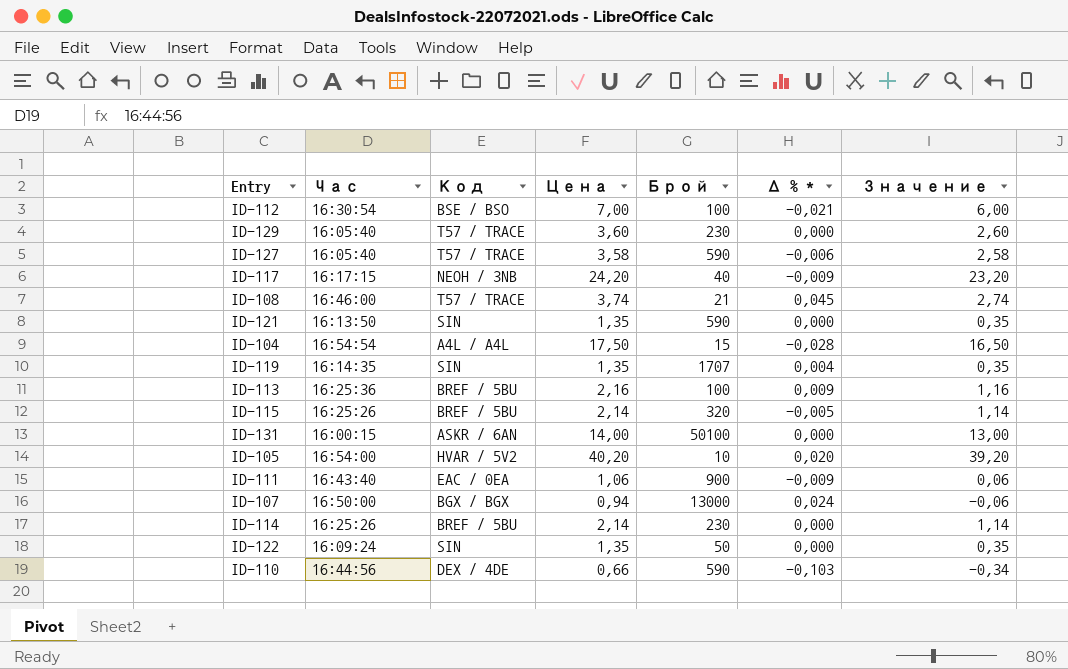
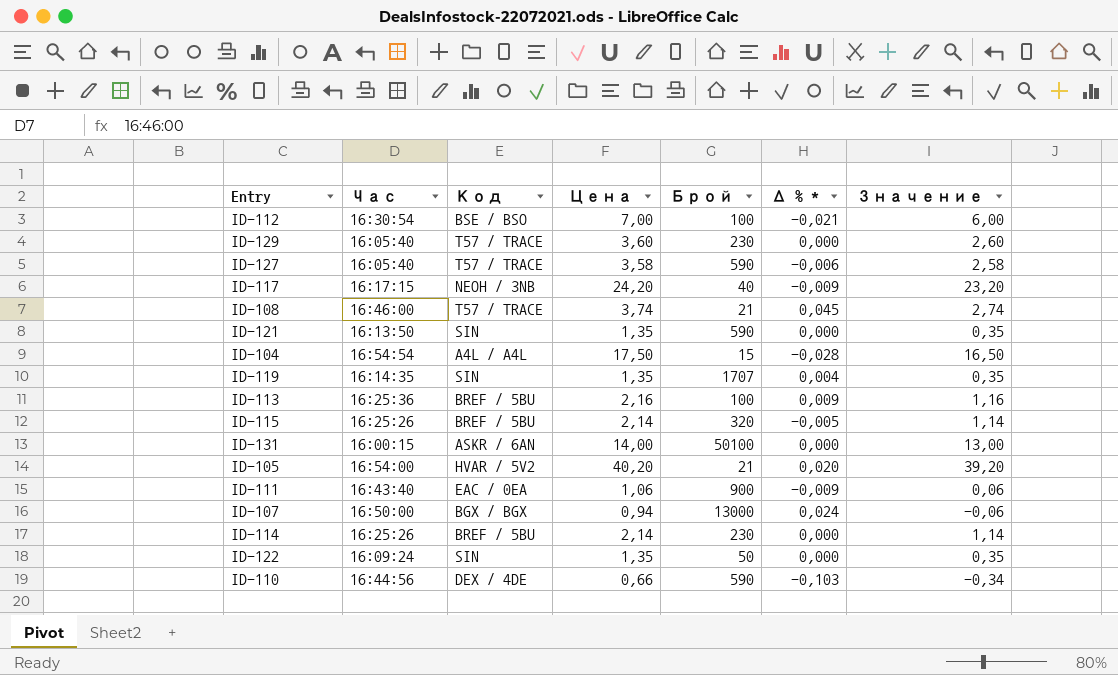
ID-105 | Брой: 10 -> 21

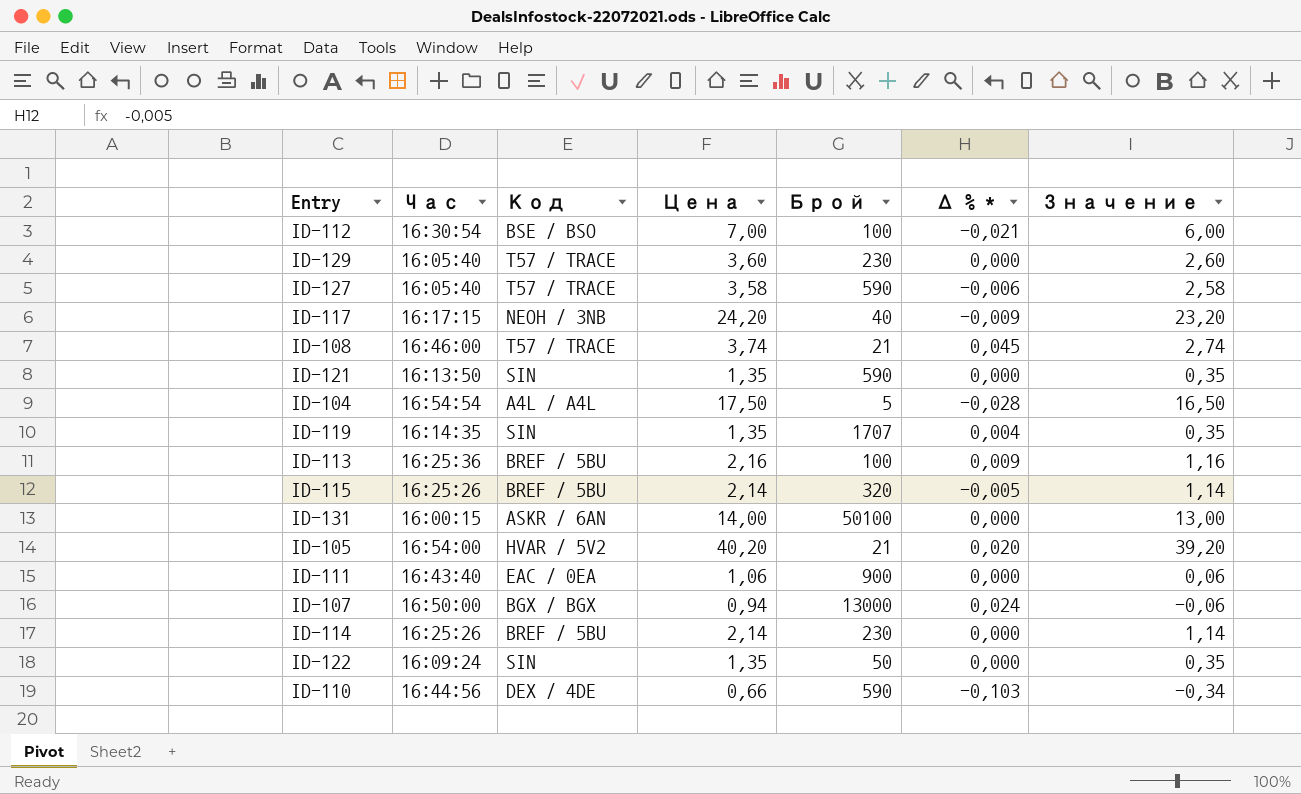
ID-104 | Брой: 15 -> 5
ID-111 | Δ % *: -0,009 -> 0,000

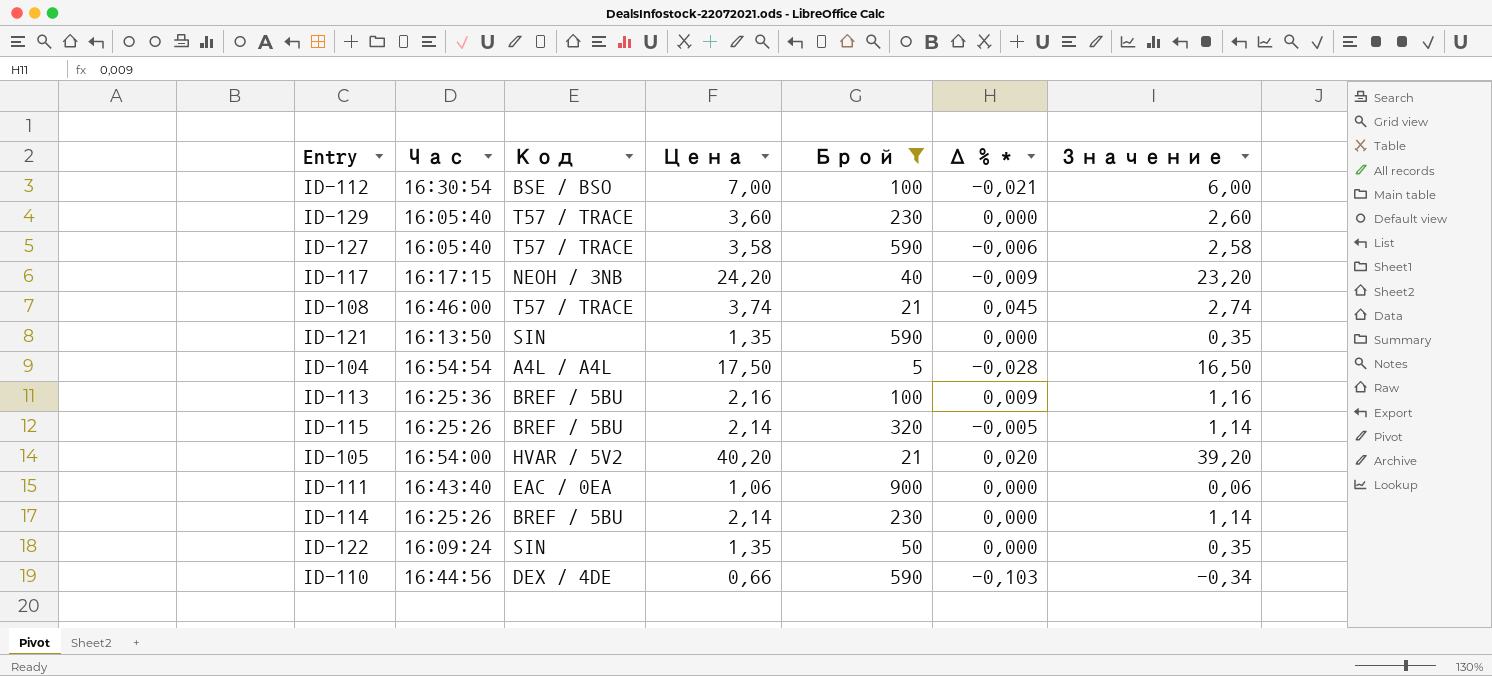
filter: none -> Брой <= 900

